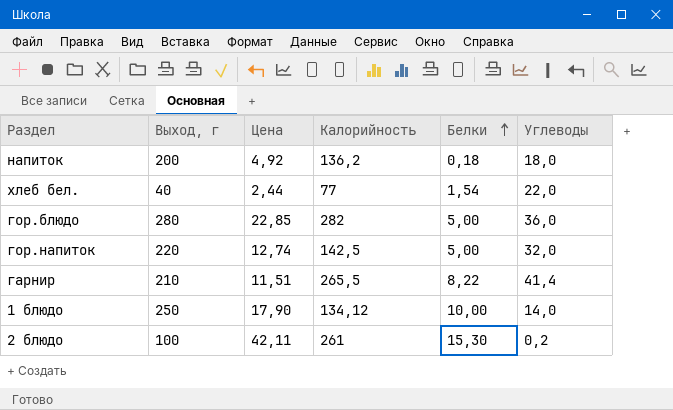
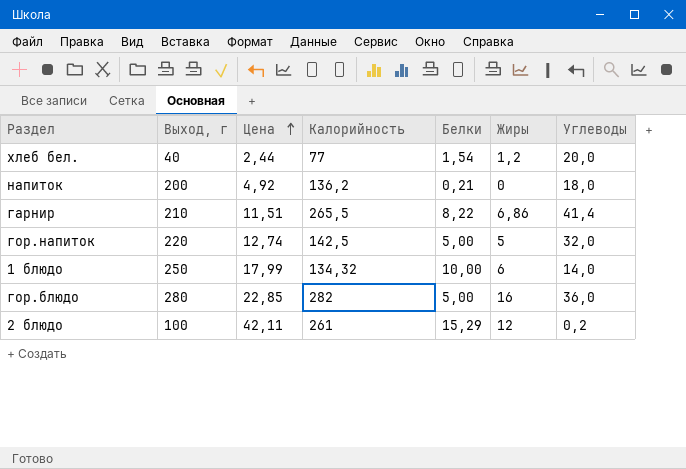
row order: Белки ascending -> Цена ascending
column Жиры | position: none -> 6
хлеб бел. | Углеводы: 22,0 -> 20,0
напиток | Белки: 0,18 -> 0,21
1 блюдо | Цена: 17,90 -> 17,99
1 блюдо | Калорийность: 134,12 -> 134,32
2 блюдо | Белки: 15,30 -> 15,29

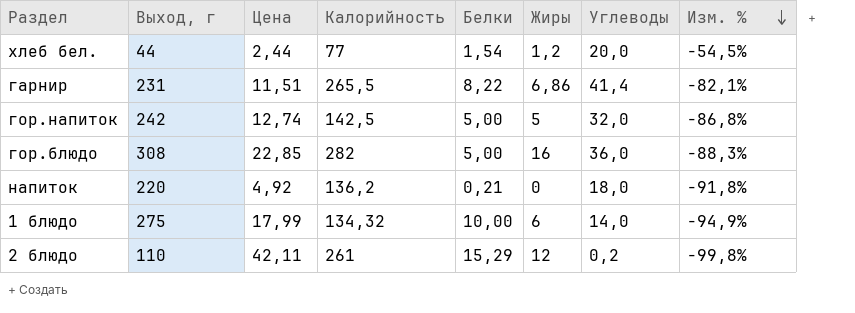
row order: Цена ascending -> Изм. % descending
column Изм. % | formula: none -> ([Углеводы] - [Выход, г]) / [Выход, г]
хлеб бел. | Выход, г: 40 -> 44
гарнир | Выход, г: 210 -> 231
гор.напиток | Выход, г: 220 -> 242
гор.блюдо | Выход, г: 280 -> 308
напиток | Выход, г: 200 -> 220
1 блюдо | Выход, г: 250 -> 275
2 блюдо | Выход, г: 100 -> 110

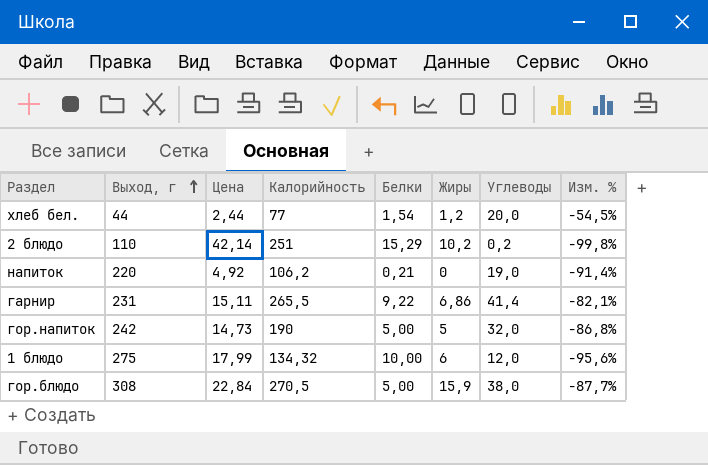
row order: Изм. % descending -> Выход, г ascending
2 блюдо | Цена: 42,11 -> 42,14
2 блюдо | Калорийность: 261 -> 251
2 блюдо | Жиры: 12 -> 10,2
напиток | Калорийность: 136,2 -> 106,2
напиток | Углеводы: 18,0 -> 19,0
напиток | Изм. %: -91,8% -> -91,4%
гарнир | Цена: 11,51 -> 15,11
гарнир | Белки: 8,22 -> 9,22
гор.напиток | Цена: 12,74 -> 14,73
гор.напиток | Калорийность: 142,5 -> 190
1 блюдо | Углеводы: 14,0 -> 12,0
1 блюдо | Изм. %: -94,9% -> -95,6%
гор.блюдо | Цена: 22,85 -> 22,84
гор.блюдо | Калорийность: 282 -> 270,5
гор.блюдо | Жиры: 16 -> 15,9
гор.блюдо | Углеводы: 36,0 -> 38,0
гор.блюдо | Изм. %: -88,3% -> -87,7%

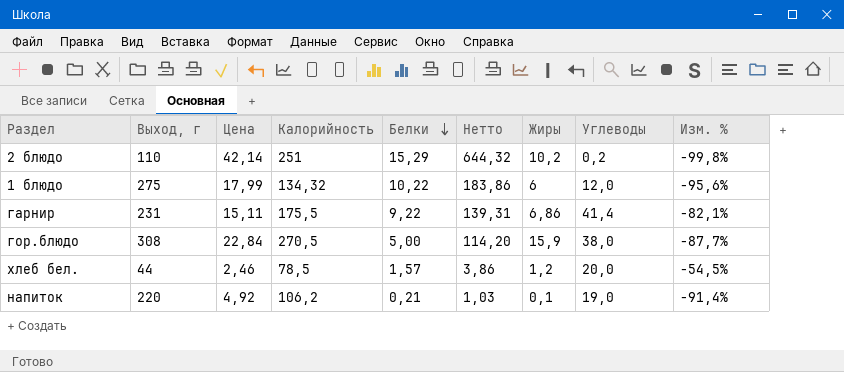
row order: Выход, г ascending -> Белки descending
column Нетто | formula: none -> [Цена] * [Белки]
row гор.напиток: 242 | 14,73 | 190 | 5,00 | 5 | 32,0 | -86,8% -> none
1 блюдо | Белки: 10,00 -> 10,22
гарнир | Калорийность: 265,5 -> 175,5
хлеб бел. | Цена: 2,44 -> 2,46
хлеб бел. | Калорийность: 77 -> 78,5
хлеб бел. | Белки: 1,54 -> 1,57
напиток | Жиры: 0 -> 0,1

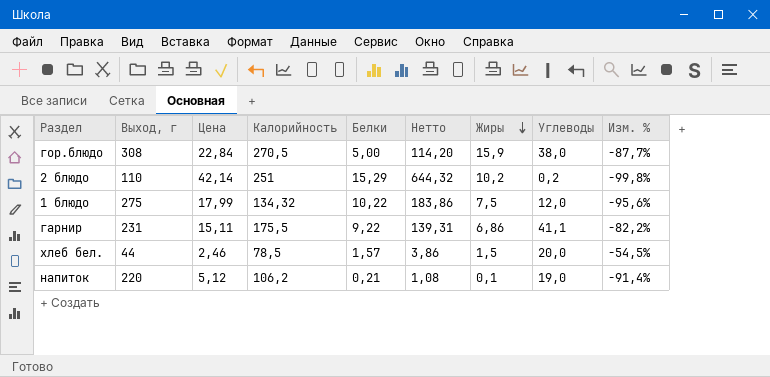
row order: Белки descending -> Жиры descending
1 блюдо | Жиры: 6 -> 7,5
гарнир | Углеводы: 41,4 -> 41,1
гарнир | Изм. %: -82,1% -> -82,2%
хлеб бел. | Жиры: 1,2 -> 1,5
напиток | Цена: 4,92 -> 5,12
напиток | Нетто: 1,03 -> 1,08

